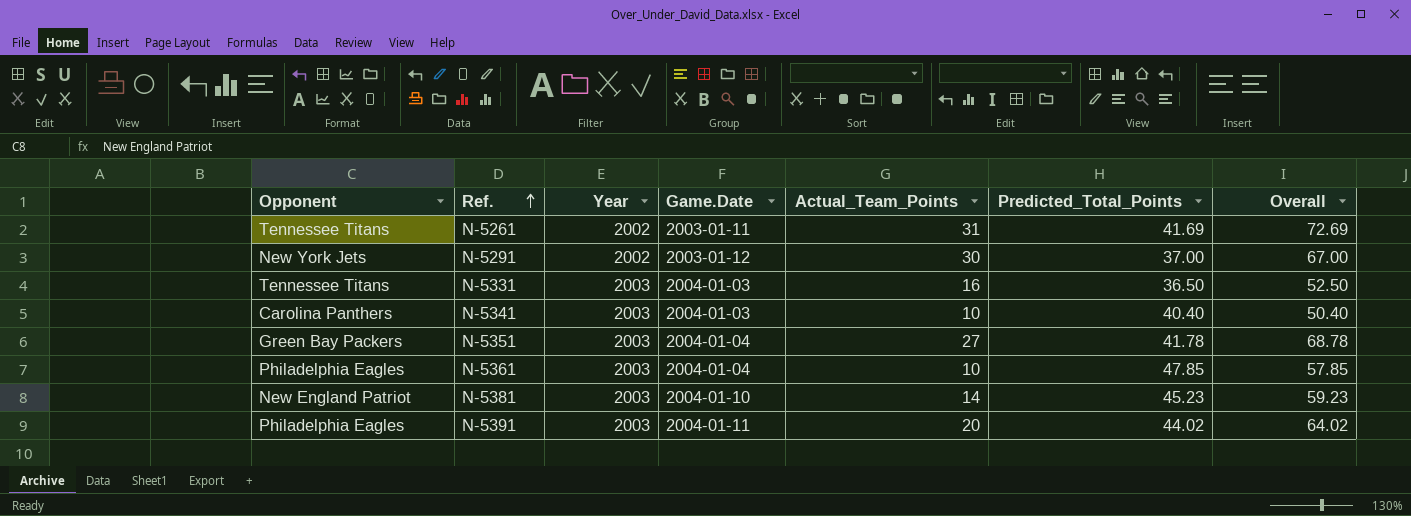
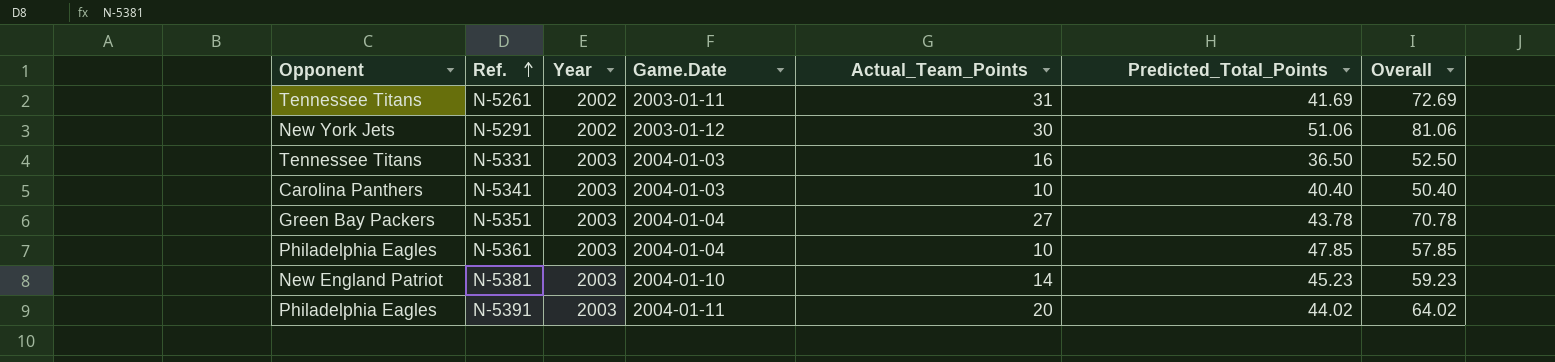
N-5291 | Predicted_Total_Points: 37.00 -> 51.06
N-5291 | Overall: 67.00 -> 81.06
N-5351 | Predicted_Total_Points: 41.78 -> 43.78
N-5351 | Overall: 68.78 -> 70.78

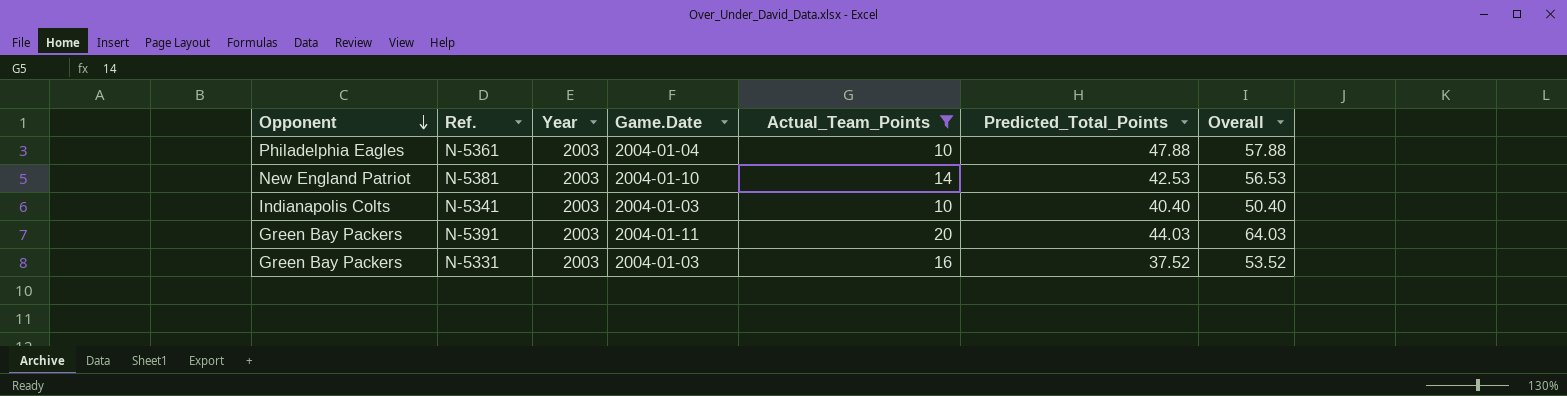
filter: none -> Actual_Team_Points <= 20
row order: Ref. ascending -> Opponent descending
N-5361 | Predicted_Total_Points: 47.85 -> 47.88
N-5361 | Overall: 57.85 -> 57.88
N-5381 | Predicted_Total_Points: 45.23 -> 42.53
N-5381 | Overall: 59.23 -> 56.53
N-5341 | Opponent: Carolina Panthers -> Indianapolis Colts
N-5391 | Opponent: Philadelphia Eagles -> Green Bay Packers
N-5391 | Predicted_Total_Points: 44.02 -> 44.03
N-5391 | Overall: 64.02 -> 64.03
N-5331 | Opponent: Tennessee Titans -> Green Bay Packers
N-5331 | Predicted_Total_Points: 36.50 -> 37.52
N-5331 | Overall: 52.50 -> 53.52

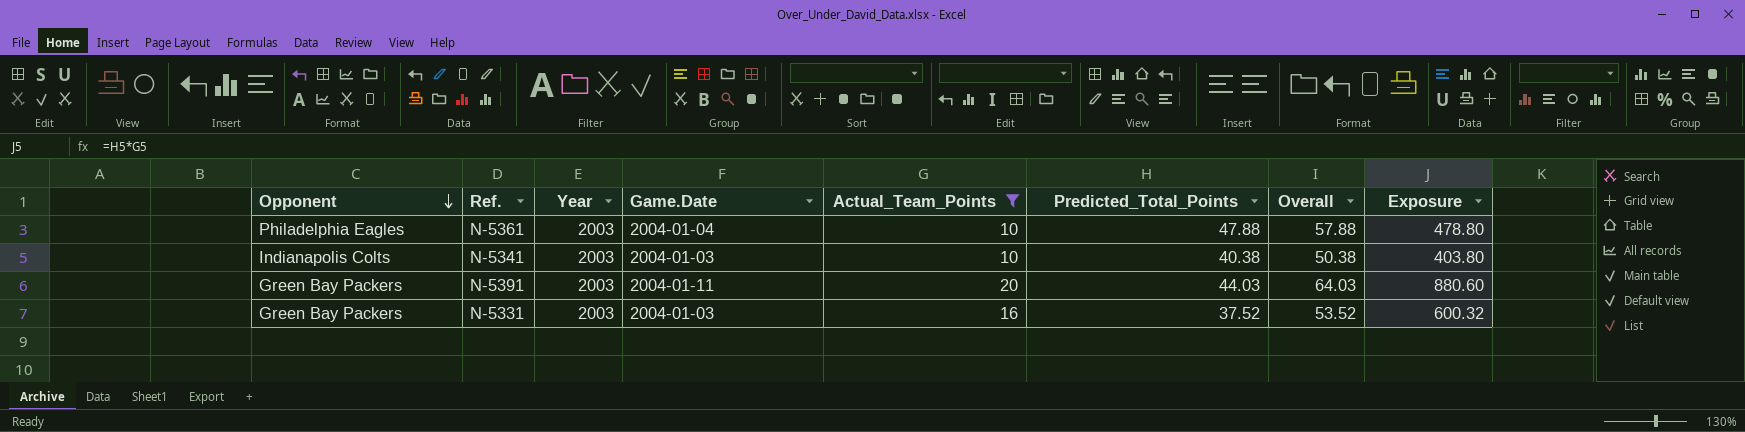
column Exposure | formula: none -> [Actual_Team_Points] * [Predicted_Total_Points]
row N-5381: New England Patriot | 2003 | 2004-01-10 | 14 | 42.53 | 56.53 -> none
N-5341 | Predicted_Total_Points: 40.40 -> 40.38
N-5341 | Overall: 50.40 -> 50.38

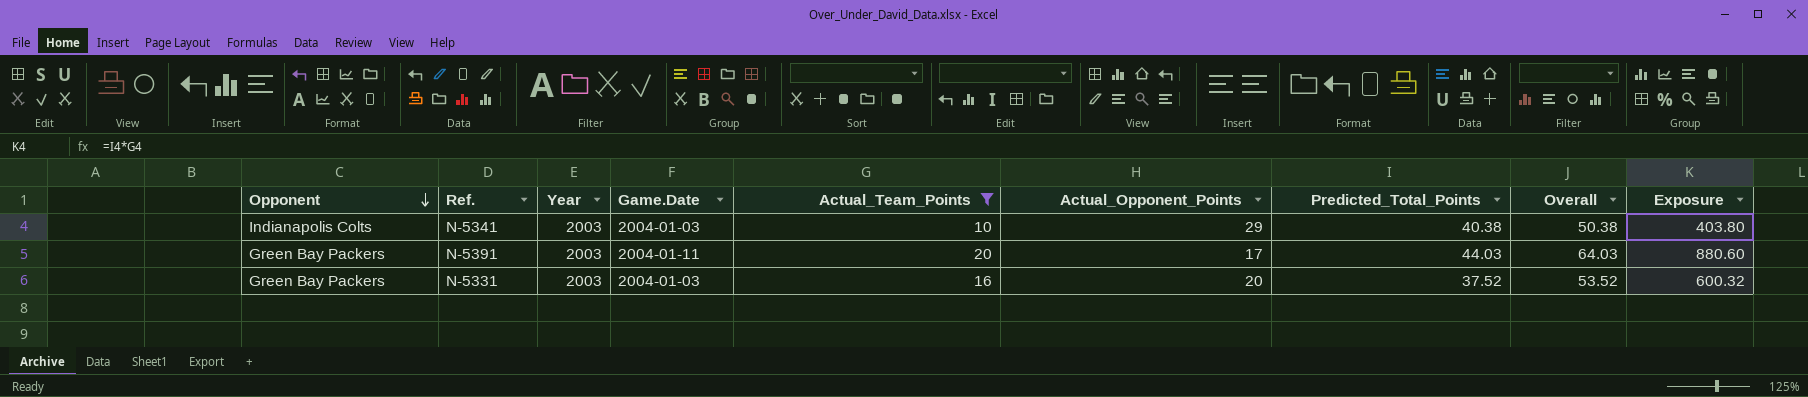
column Actual_Opponent_Points | position: none -> 6
row N-5361: Philadelphia Eagles | 2003 | 2004-01-04 | 10 | 47.88 | 57.88 | 478.80 -> none

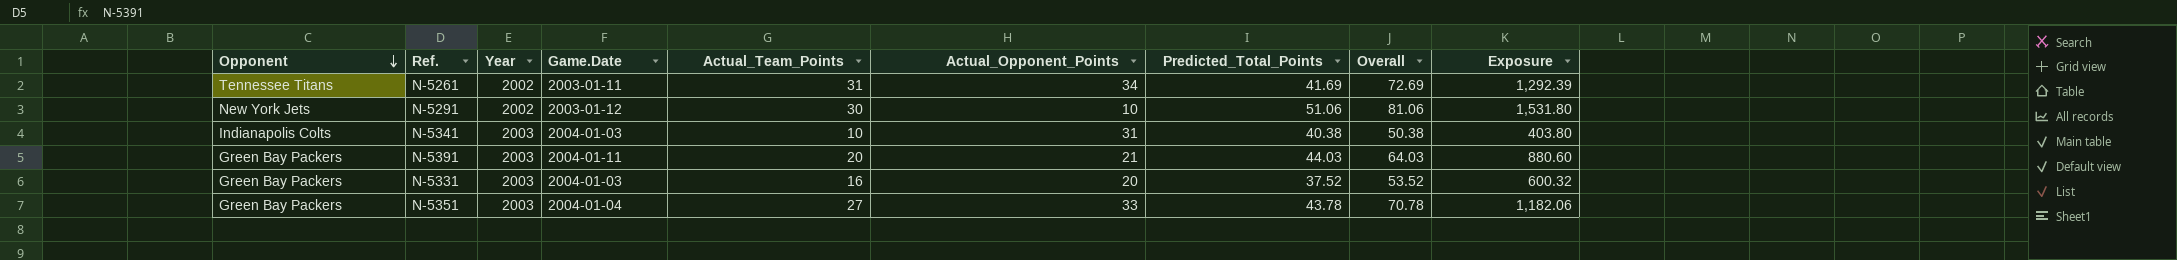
filter: Actual_Team_Points <= 20 -> none
N-5341 | Actual_Opponent_Points: 29 -> 31
N-5391 | Actual_Opponent_Points: 17 -> 21

